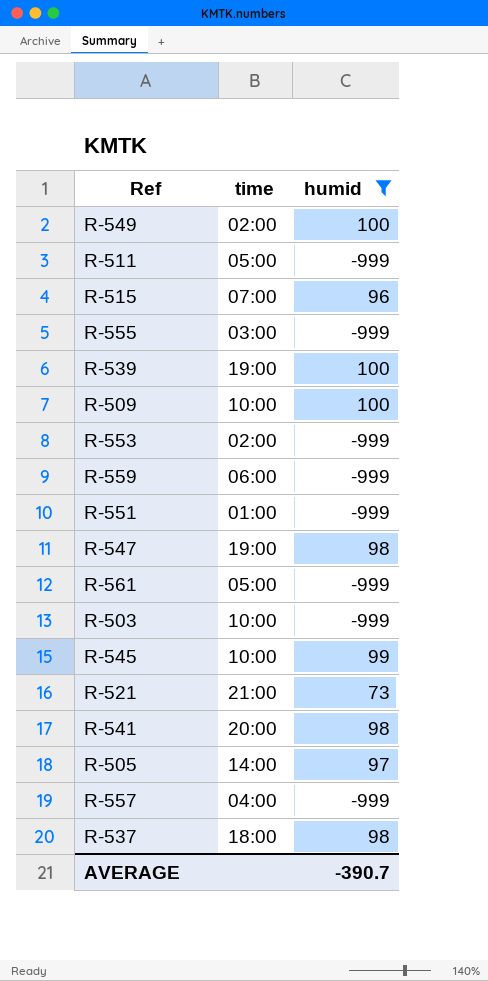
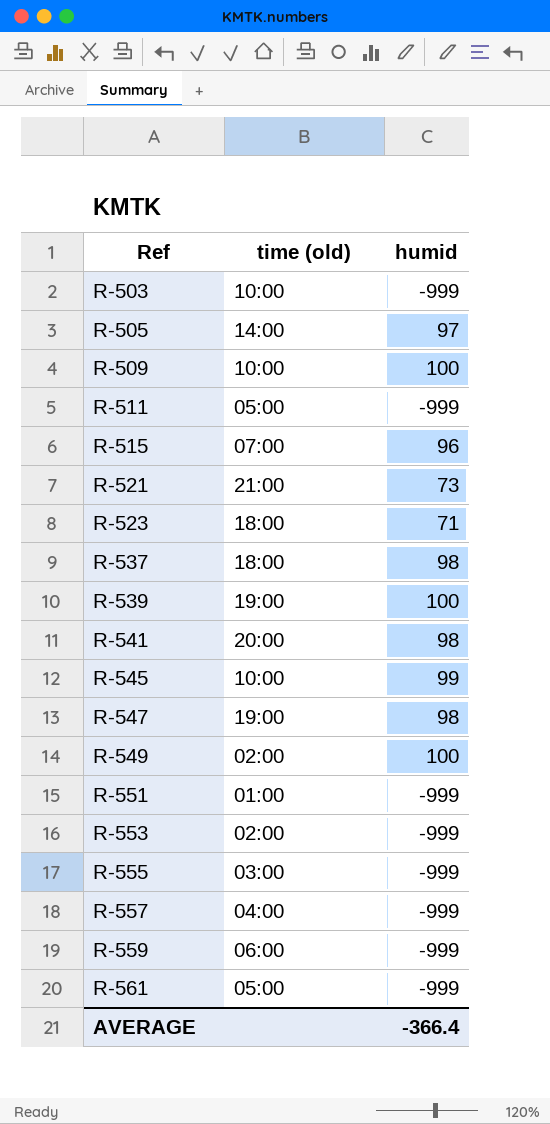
filter: humid != 71 -> none
row order: none -> Ref ascending
column name: time -> time (old)
AVERAGE | humid: -390.7 -> -366.4

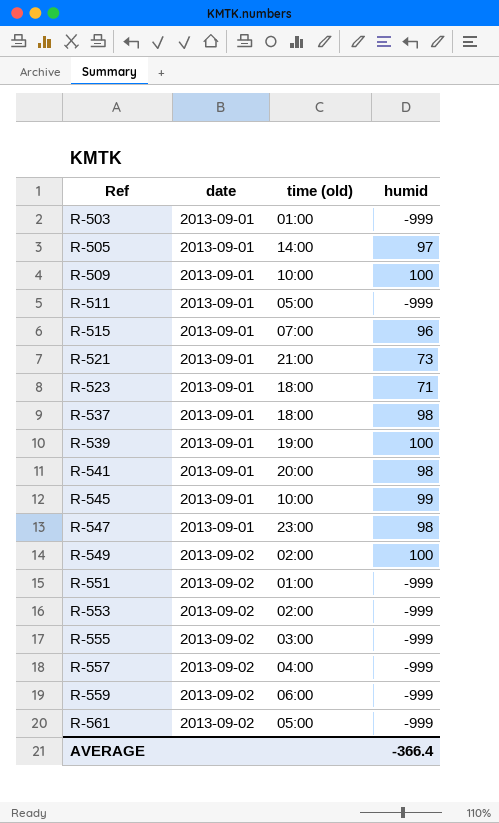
column date | position: none -> 2
R-503 | time (old): 10:00 -> 01:00
R-547 | time (old): 19:00 -> 23:00

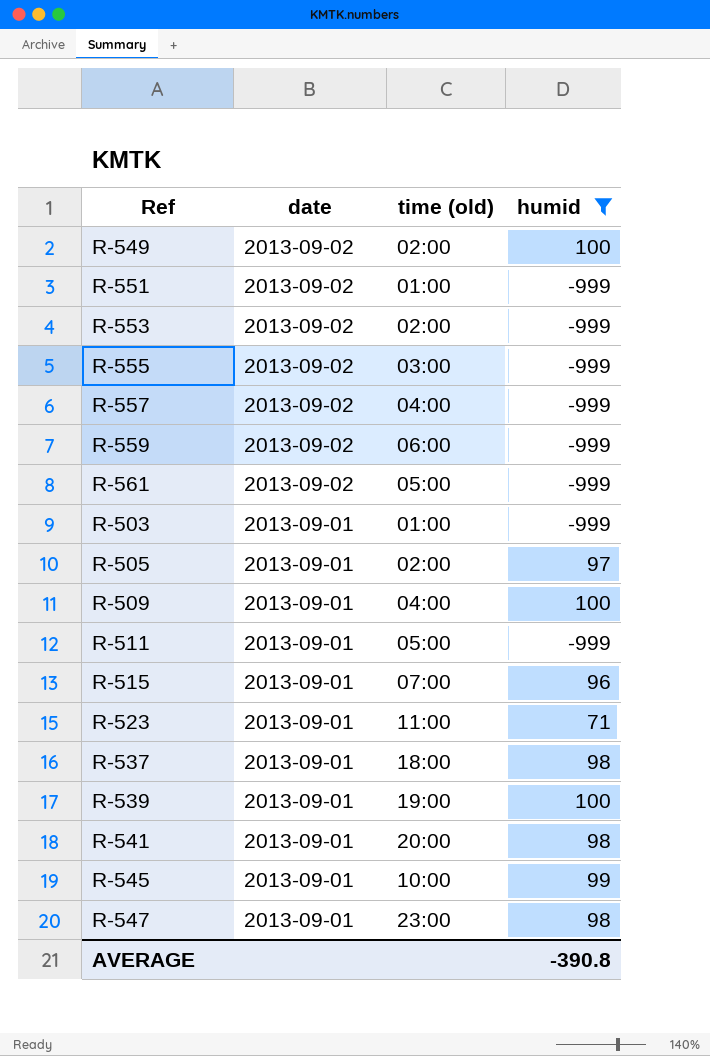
filter: none -> humid != 73
row order: Ref ascending -> date descending
R-505 | time (old): 14:00 -> 02:00
R-509 | time (old): 10:00 -> 04:00
R-523 | time (old): 18:00 -> 11:00
AVERAGE | humid: -366.4 -> -390.8

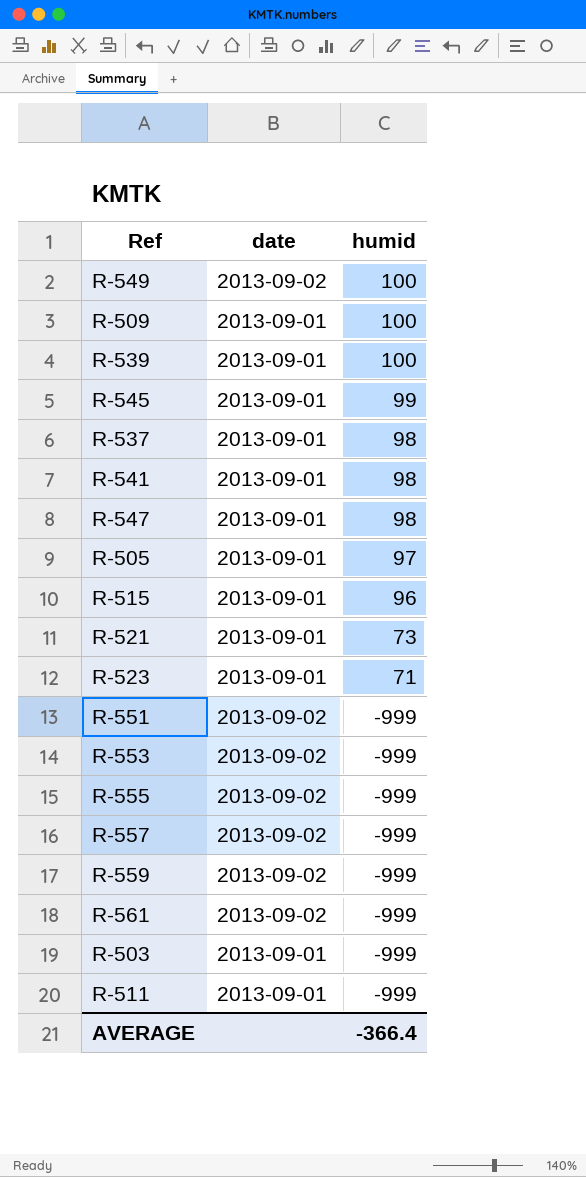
filter: humid != 73 -> none
row order: date descending -> humid descending
column time (old) | position: 3 -> none
AVERAGE | humid: -390.8 -> -366.4

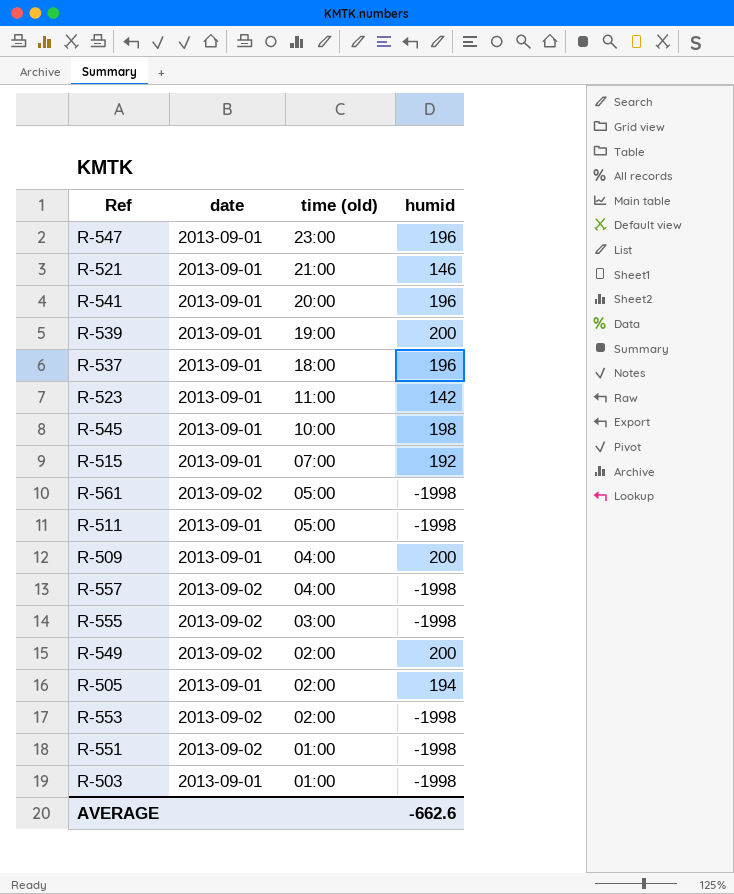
row order: humid descending -> time (old) descending
column time (old) | position: none -> 3
row R-559: 2013-09-02 | -999 -> none
R-547 | humid: 98 -> 196
R-521 | humid: 73 -> 146
R-541 | humid: 98 -> 196
R-539 | humid: 100 -> 200
R-537 | humid: 98 -> 196
R-523 | humid: 71 -> 142
R-545 | humid: 99 -> 198
R-515 | humid: 96 -> 192
R-561 | humid: -999 -> -1998
R-511 | humid: -999 -> -1998
R-509 | humid: 100 -> 200
R-557 | humid: -999 -> -1998
R-555 | humid: -999 -> -1998
R-549 | humid: 100 -> 200
R-505 | humid: 97 -> 194
R-553 | humid: -999 -> -1998
R-551 | humid: -999 -> -1998
R-503 | humid: -999 -> -1998
AVERAGE | humid: -366.4 -> -662.6

